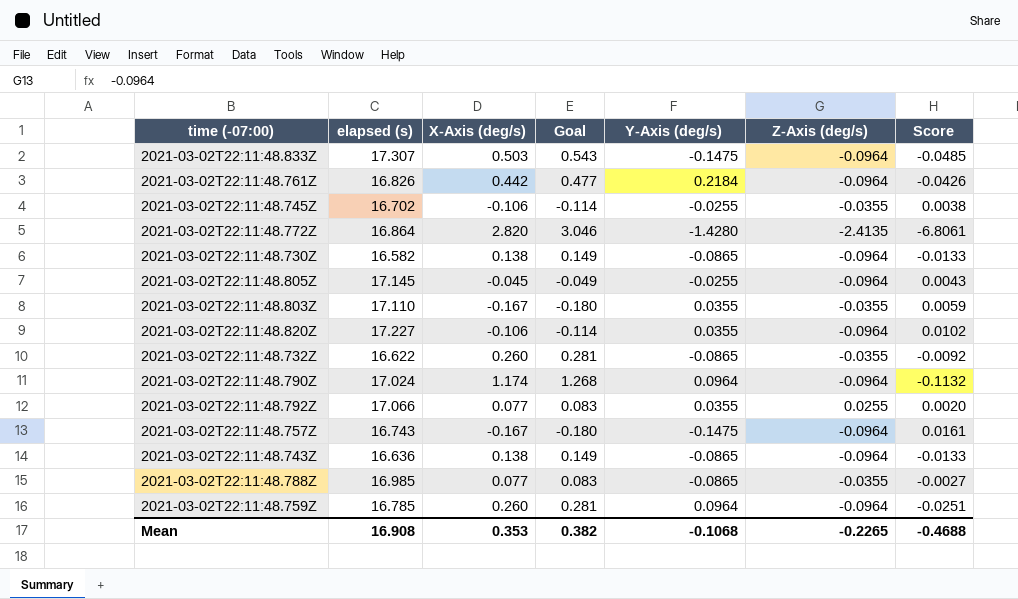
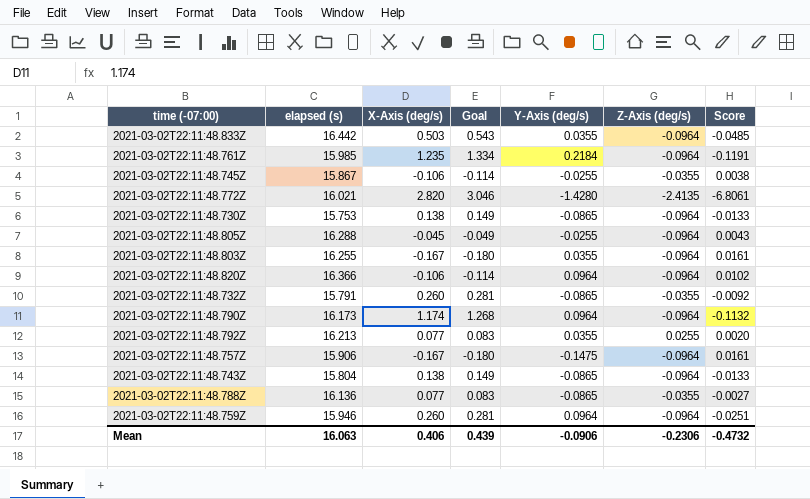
2021-03-02T22:11:48.833Z | elapsed (s): 17.307 -> 16.442
2021-03-02T22:11:48.833Z | Y-Axis (deg/s): -0.1475 -> 0.0355
2021-03-02T22:11:48.761Z | elapsed (s): 16.826 -> 15.985
2021-03-02T22:11:48.761Z | X-Axis (deg/s): 0.442 -> 1.235
2021-03-02T22:11:48.761Z | Goal: 0.477 -> 1.334
2021-03-02T22:11:48.761Z | Score: -0.0426 -> -0.1191
2021-03-02T22:11:48.745Z | elapsed (s): 16.702 -> 15.867
2021-03-02T22:11:48.772Z | elapsed (s): 16.864 -> 16.021
2021-03-02T22:11:48.730Z | elapsed (s): 16.582 -> 15.753
2021-03-02T22:11:48.805Z | elapsed (s): 17.145 -> 16.288
2021-03-02T22:11:48.803Z | elapsed (s): 17.110 -> 16.255
2021-03-02T22:11:48.803Z | Z-Axis (deg/s): -0.0355 -> -0.0964
2021-03-02T22:11:48.803Z | Score: 0.0059 -> 0.0161
2021-03-02T22:11:48.820Z | elapsed (s): 17.227 -> 16.366
2021-03-02T22:11:48.820Z | Y-Axis (deg/s): 0.0355 -> 0.0964
2021-03-02T22:11:48.732Z | elapsed (s): 16.622 -> 15.791
2021-03-02T22:11:48.790Z | elapsed (s): 17.024 -> 16.173
2021-03-02T22:11:48.792Z | elapsed (s): 17.066 -> 16.213
2021-03-02T22:11:48.757Z | elapsed (s): 16.743 -> 15.906
2021-03-02T22:11:48.743Z | elapsed (s): 16.636 -> 15.804
2021-03-02T22:11:48.788Z | elapsed (s): 16.985 -> 16.136
2021-03-02T22:11:48.759Z | elapsed (s): 16.785 -> 15.946
Mean | elapsed (s): 16.908 -> 16.063
Mean | X-Axis (deg/s): 0.353 -> 0.406
Mean | Goal: 0.382 -> 0.439
Mean | Y-Axis (deg/s): -0.1068 -> -0.0906
Mean | Z-Axis (deg/s): -0.2265 -> -0.2306
Mean | Score: -0.4688 -> -0.4732

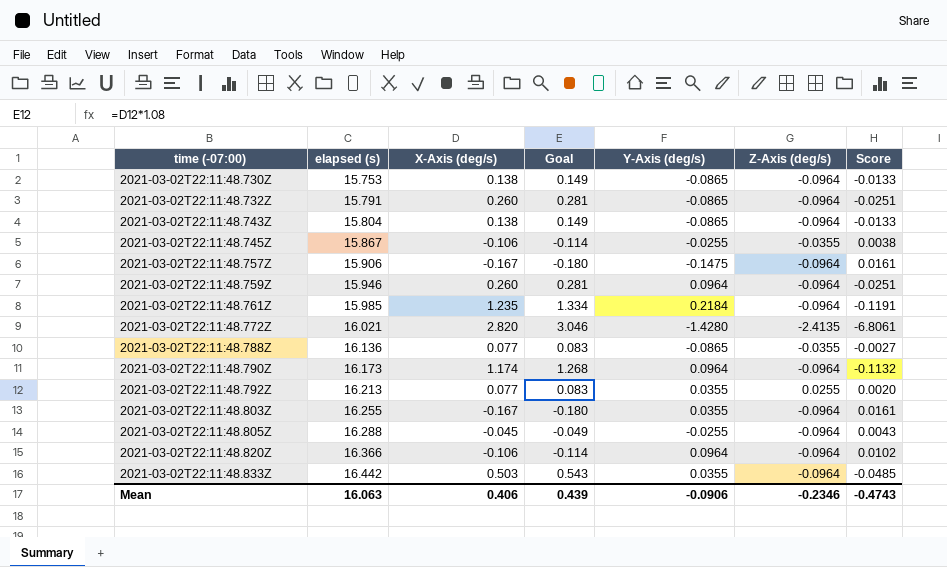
row order: none -> time (-07:00) ascending
2021-03-02T22:11:48.732Z | Z-Axis (deg/s): -0.0355 -> -0.0964
2021-03-02T22:11:48.732Z | Score: -0.0092 -> -0.0251
Mean | Z-Axis (deg/s): -0.2306 -> -0.2346
Mean | Score: -0.4732 -> -0.4743

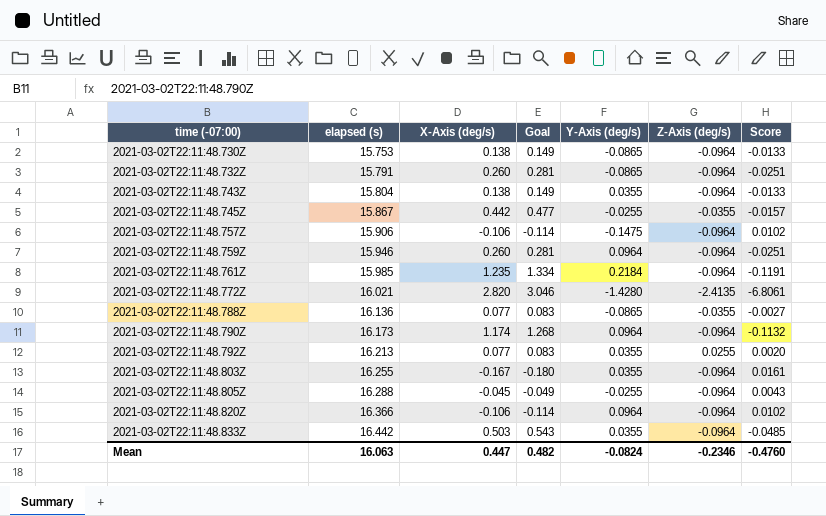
2021-03-02T22:11:48.743Z | Y-Axis (deg/s): -0.0865 -> 0.0355
2021-03-02T22:11:48.745Z | X-Axis (deg/s): -0.106 -> 0.442
2021-03-02T22:11:48.745Z | Goal: -0.114 -> 0.477
2021-03-02T22:11:48.745Z | Score: 0.0038 -> -0.0157
2021-03-02T22:11:48.757Z | X-Axis (deg/s): -0.167 -> -0.106
2021-03-02T22:11:48.757Z | Goal: -0.180 -> -0.114
2021-03-02T22:11:48.757Z | Score: 0.0161 -> 0.0102
Mean | X-Axis (deg/s): 0.406 -> 0.447
Mean | Goal: 0.439 -> 0.482
Mean | Y-Axis (deg/s): -0.0906 -> -0.0824
Mean | Score: -0.4743 -> -0.4760

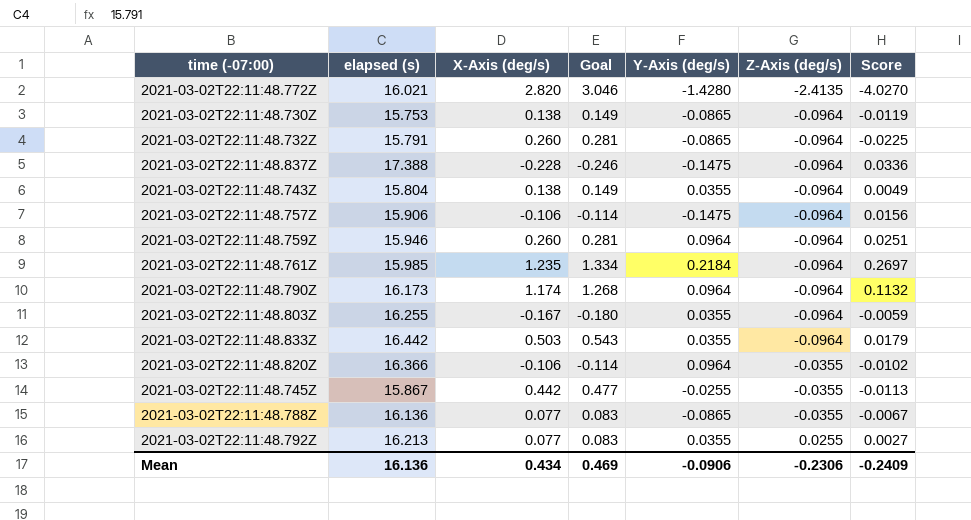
row order: time (-07:00) ascending -> Z-Axis (deg/s) ascending
column Score | formula: [X-Axis (deg/s)] * [Z-Axis (deg/s)] -> [X-Axis (deg/s)] * [Y-Axis (deg/s)]
row 2021-03-02T22:11:48.805Z: 16.288 | -0.045 | -0.049 | -0.0255 | -0.0964 | 0.0043 -> none
row 2021-03-02T22:11:48.837Z: none -> 17.388 | -0.228 | -0.246 | -0.1475 | -0.0964 | 0.0336
2021-03-02T22:11:48.820Z | Z-Axis (deg/s): -0.0964 -> -0.0355
Mean | elapsed (s): 16.063 -> 16.136
Mean | X-Axis (deg/s): 0.447 -> 0.434
Mean | Goal: 0.482 -> 0.469
Mean | Y-Axis (deg/s): -0.0824 -> -0.0906
Mean | Z-Axis (deg/s): -0.2346 -> -0.2306
Mean | Score: -0.4760 -> -0.2409

